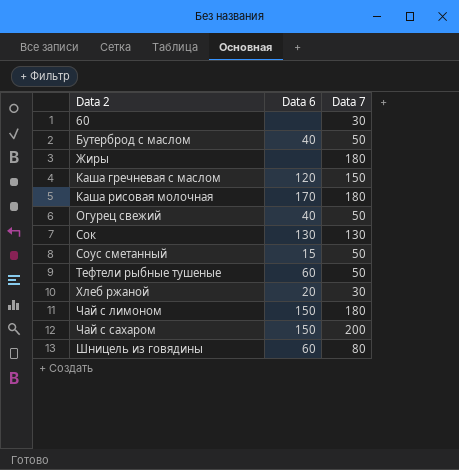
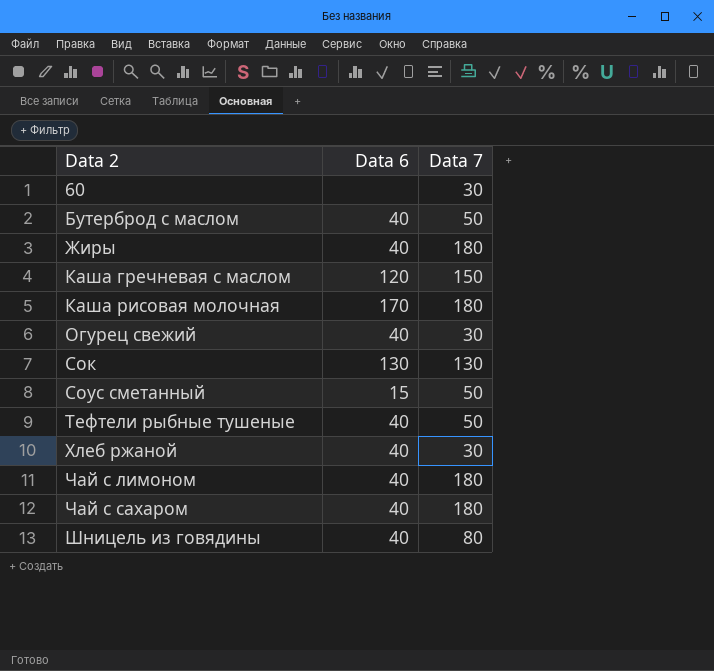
Жиры | Data 6: none -> 40
Огурец свежий | Data 7: 50 -> 30
Тефтели рыбные тушеные | Data 6: 60 -> 40
Хлеб ржаной | Data 6: 20 -> 40
Чай с лимоном | Data 6: 150 -> 40
Чай с сахаром | Data 6: 150 -> 40
Чай с сахаром | Data 7: 200 -> 180
Шницель из говядины | Data 6: 60 -> 40

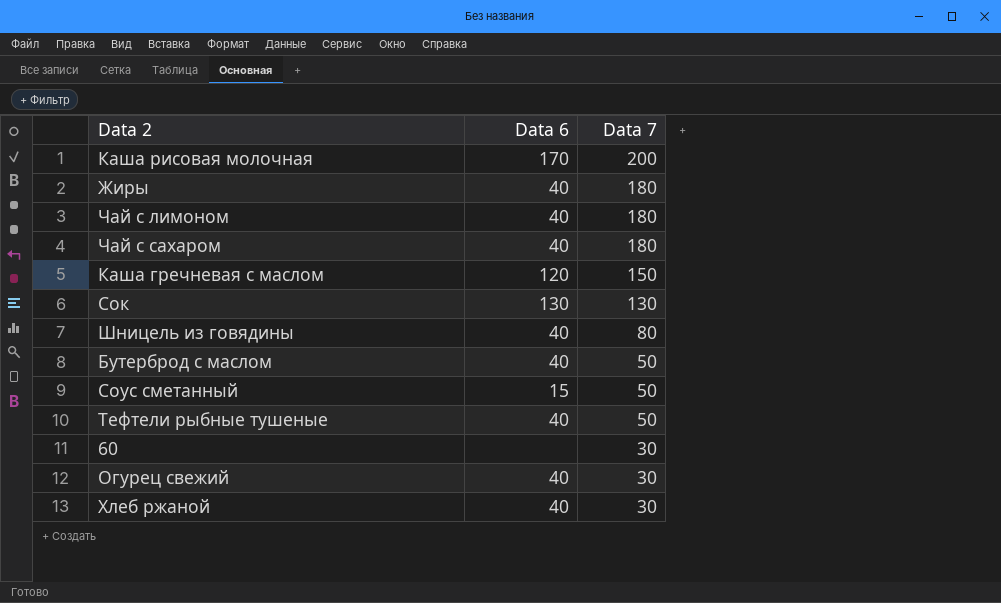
row order: Data 2 ascending -> Data 7 descending
Каша рисовая молочная | Data 7: 180 -> 200

